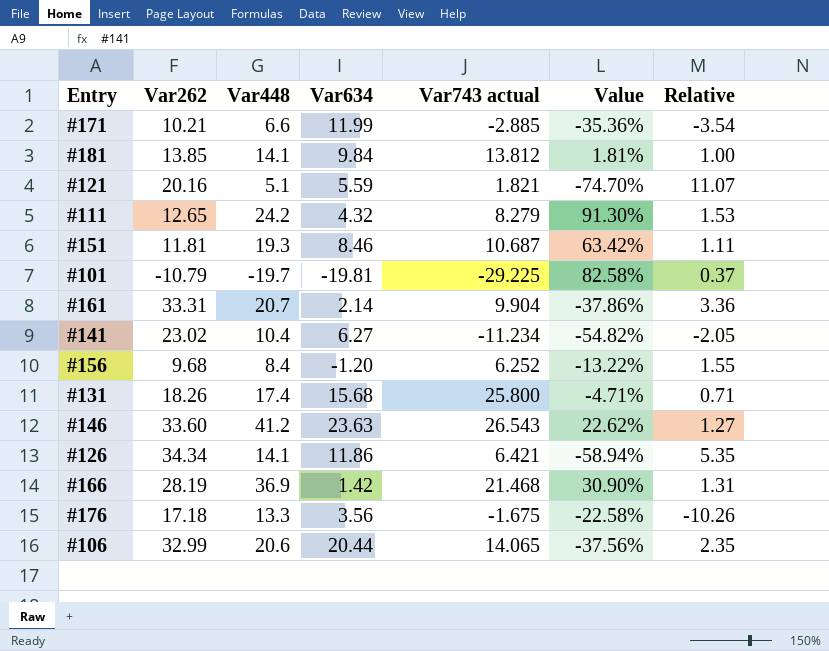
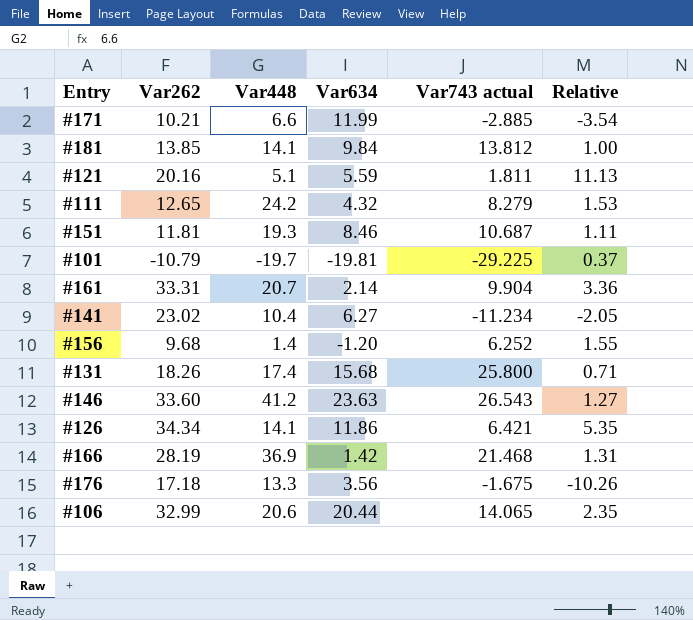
column Value | formula: ([Var448] - [Var262]) / [Var262] -> none
#121 | Var743 actual: 1.821 -> 1.811
#121 | Relative: 11.07 -> 11.13
#156 | Var448: 8.4 -> 1.4

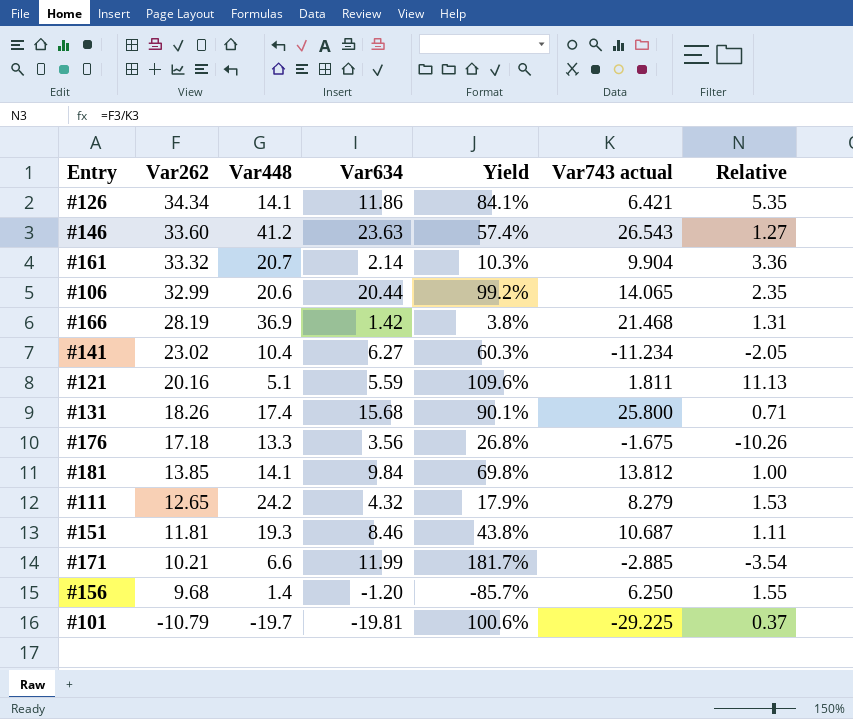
row order: none -> Var262 descending
column Yield | formula: none -> [Var634] / [Var448]
#161 | Var262: 33.31 -> 33.32
#156 | Var743 actual: 6.252 -> 6.250

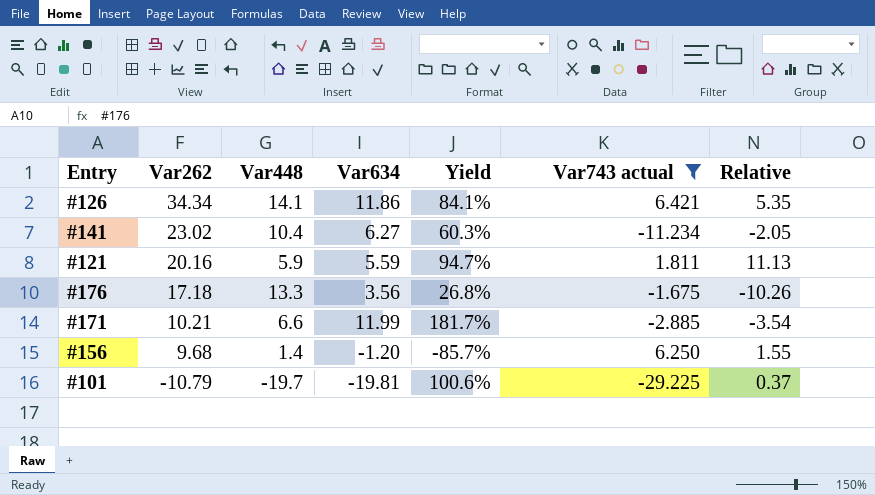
filter: none -> Var743 actual <= 6.421
#121 | Var448: 5.1 -> 5.9
#121 | Yield: 109.6% -> 94.7%

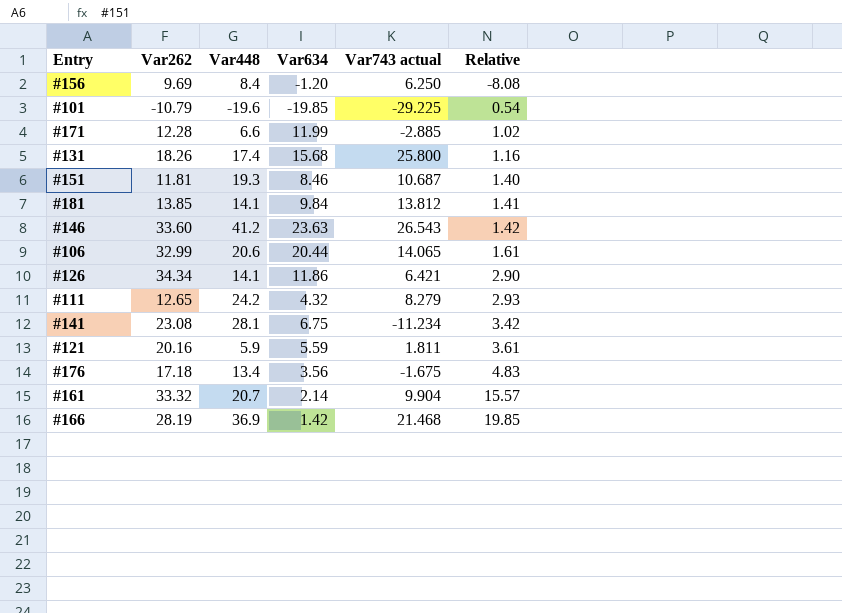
filter: Var743 actual <= 6.421 -> none
row order: Var262 descending -> Relative ascending
column Yield | formula: [Var634] / [Var448] -> none
column Relative | formula: [Var262] / [Var743 actual] -> [Var262] / [Var634]
#156 | Var262: 9.68 -> 9.69
#156 | Var448: 1.4 -> 8.4
#101 | Var448: -19.7 -> -19.6
#101 | Var634: -19.81 -> -19.85
#171 | Var262: 10.21 -> 12.28
#141 | Var262: 23.02 -> 23.08
#141 | Var448: 10.4 -> 28.1
#141 | Var634: 6.27 -> 6.75
#176 | Var448: 13.3 -> 13.4

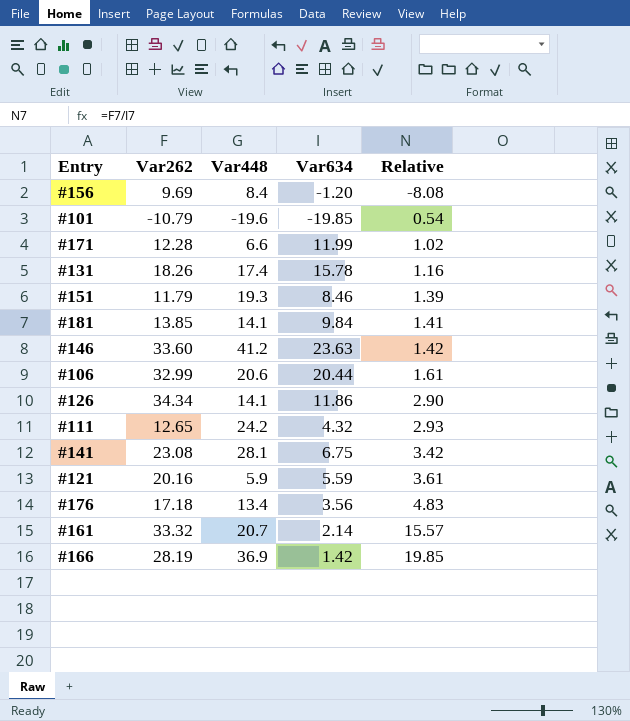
column Var743 actual | position: 5 -> none
#131 | Var634: 15.68 -> 15.78
#151 | Var262: 11.81 -> 11.79
#151 | Relative: 1.40 -> 1.39

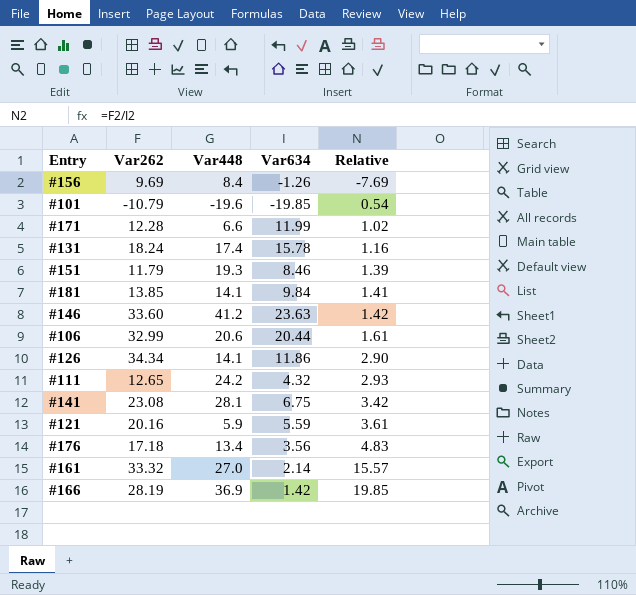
#156 | Var634: -1.20 -> -1.26
#156 | Relative: -8.08 -> -7.69
#131 | Var262: 18.26 -> 18.24
#161 | Var448: 20.7 -> 27.0

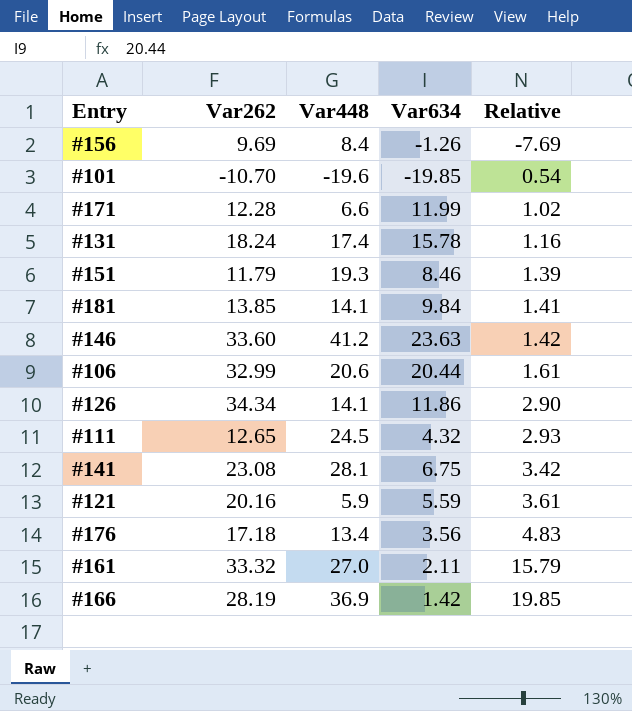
#101 | Var262: -10.79 -> -10.70
#111 | Var448: 24.2 -> 24.5
#161 | Var634: 2.14 -> 2.11
#161 | Relative: 15.57 -> 15.79

